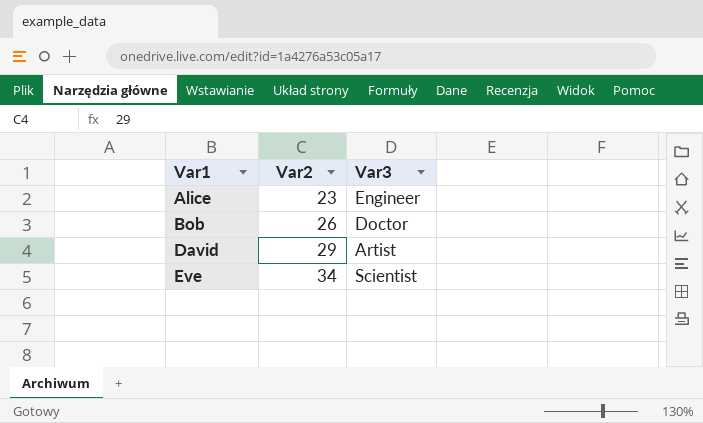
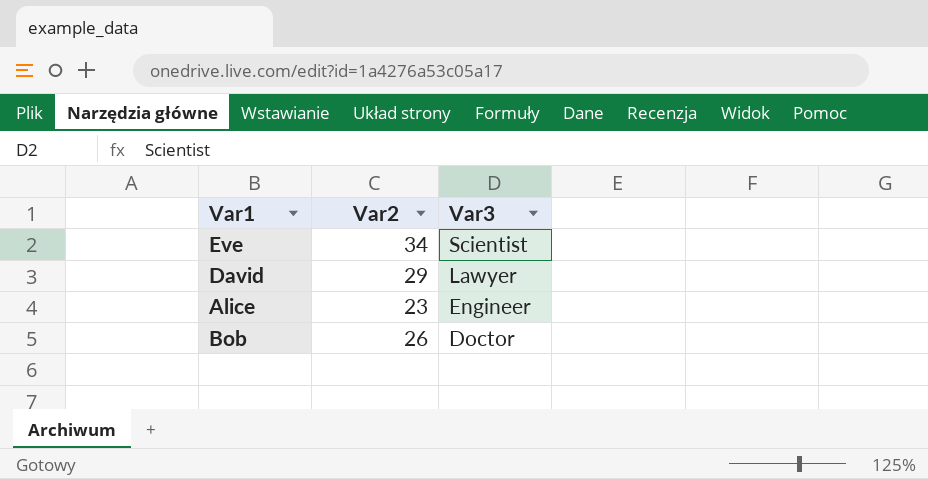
row order: Var1 ascending -> Var3 descending
David | Var3: Artist -> Lawyer

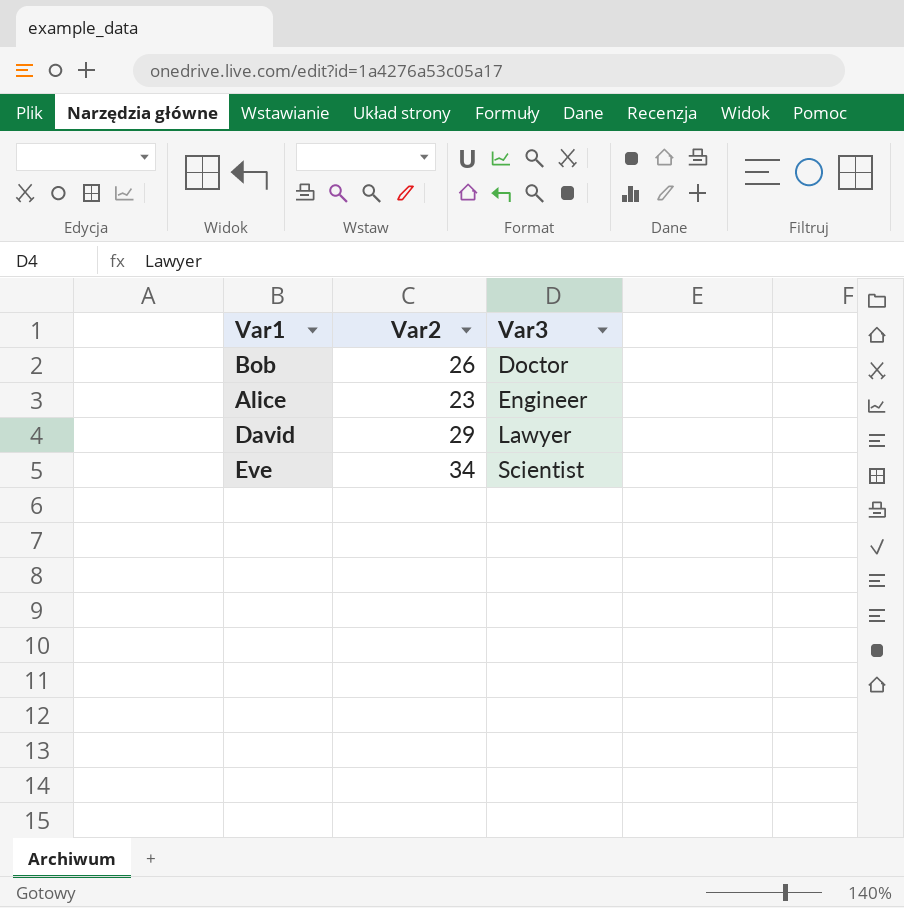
row order: Var3 descending -> Var3 ascending

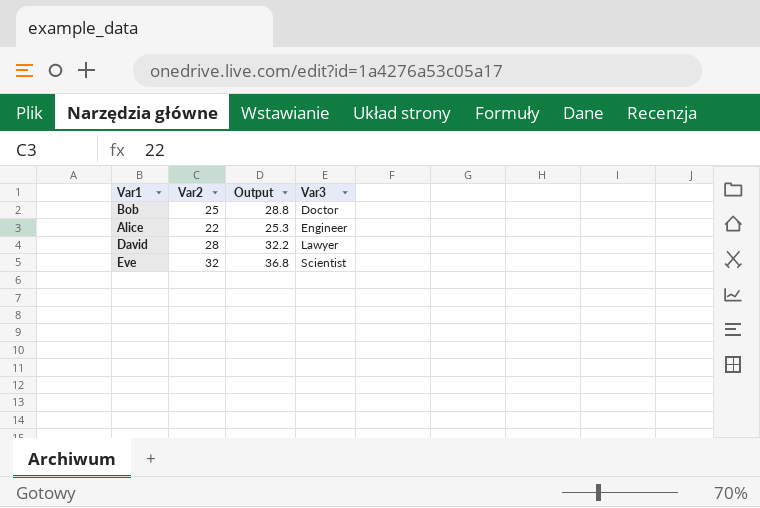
column Output | formula: none -> [Var2] * 1.15
Bob | Var2: 26 -> 25
Alice | Var2: 23 -> 22
David | Var2: 29 -> 28
Eve | Var2: 34 -> 32

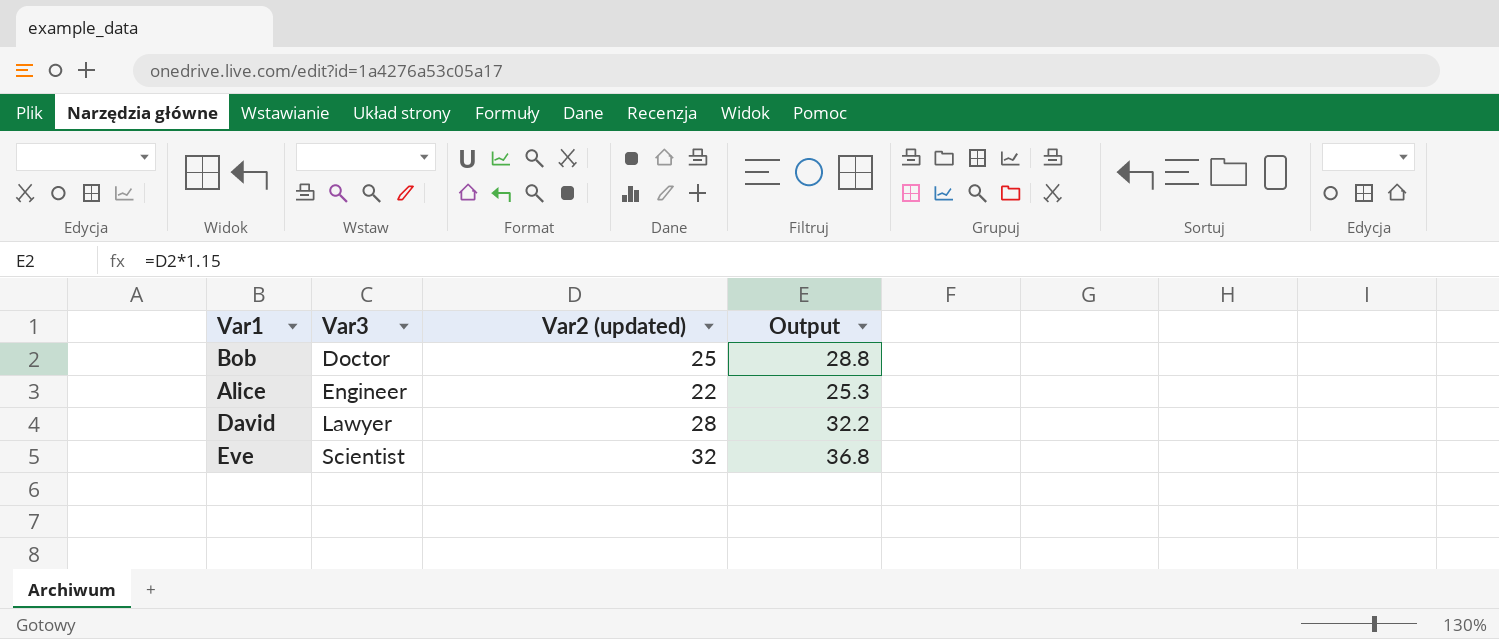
column Var3 | position: 4 -> 2
column name: Var2 -> Var2 (updated)

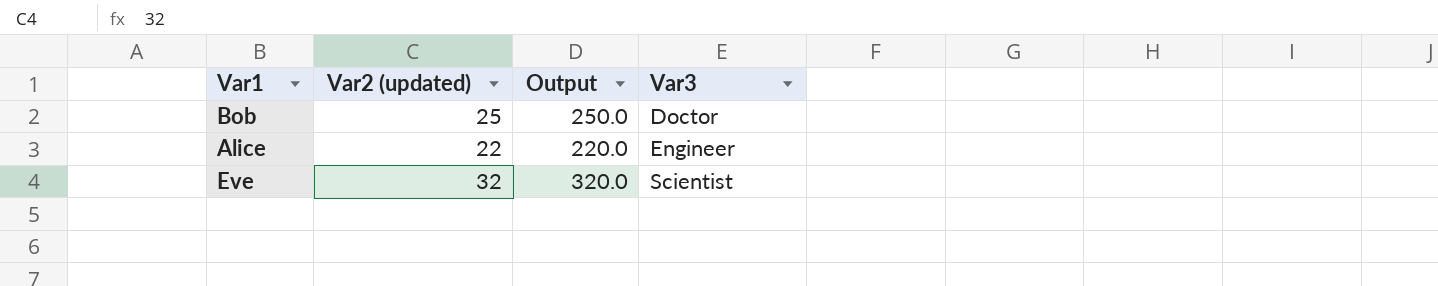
column Output | formula: [Var2 (updated)] * 1.15 -> [Var2 (updated)] * 10
column Var3 | position: 2 -> 4
row David: Lawyer | 28 | 32.2 -> none

